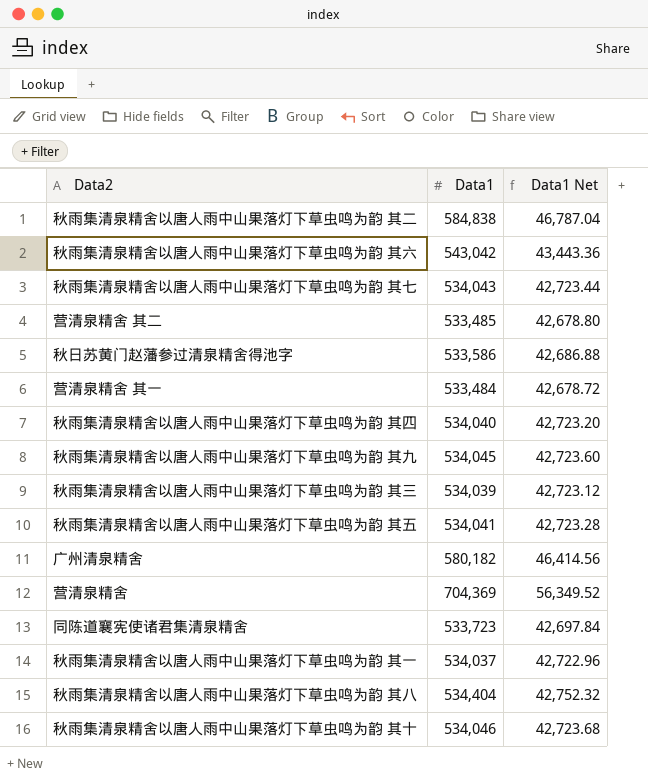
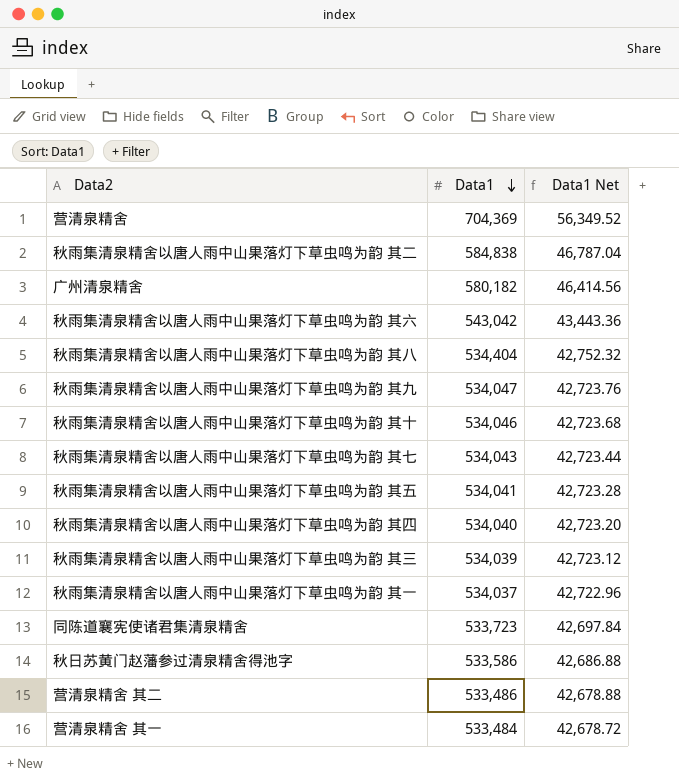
row order: none -> Data1 descending
秋雨集清泉精舍以唐人雨中山果落灯下草虫鸣为韵 其九 | Data1: 534,045 -> 534,047
秋雨集清泉精舍以唐人雨中山果落灯下草虫鸣为韵 其九 | Data1 Net: 42,723.60 -> 42,723.76
营清泉精舍 其二 | Data1: 533,485 -> 533,486
营清泉精舍 其二 | Data1 Net: 42,678.80 -> 42,678.88

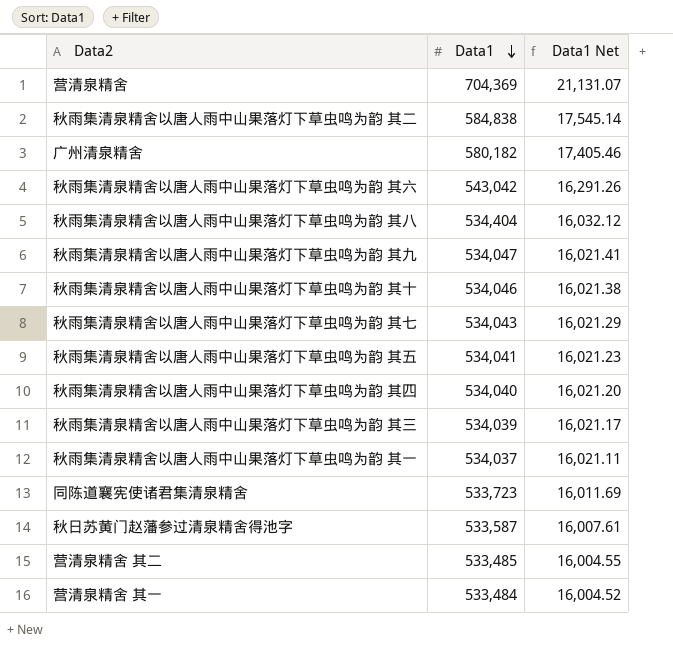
column Data1 Net | formula: [Data1] * 0.08 -> [Data1] * 0.03
秋日苏黄门赵藩参过清泉精舍得池字 | Data1: 533,586 -> 533,587
营清泉精舍 其二 | Data1: 533,486 -> 533,485

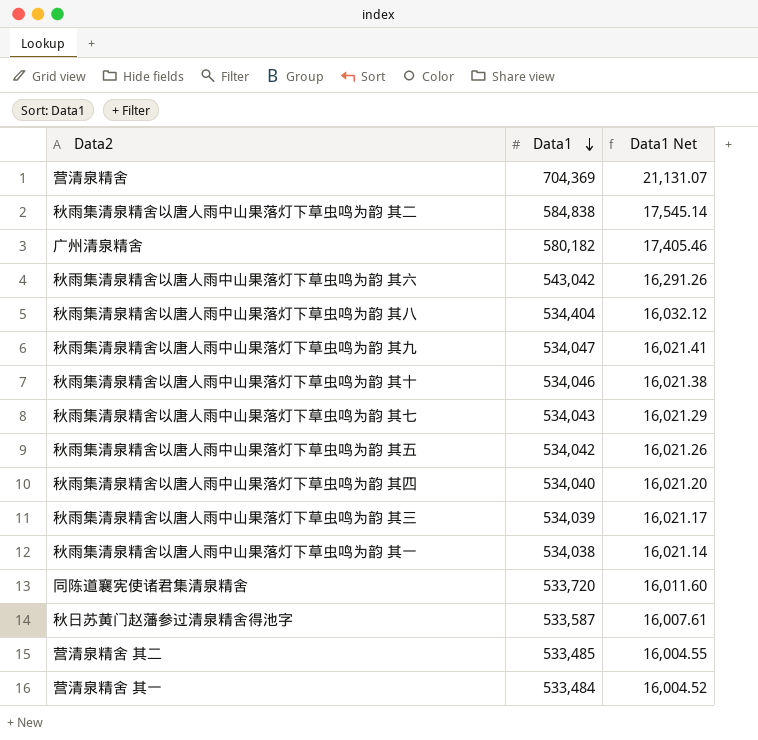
秋雨集清泉精舍以唐人雨中山果落灯下草虫鸣为韵 其五 | Data1: 534,041 -> 534,042
秋雨集清泉精舍以唐人雨中山果落灯下草虫鸣为韵 其五 | Data1 Net: 16,021.23 -> 16,021.26
秋雨集清泉精舍以唐人雨中山果落灯下草虫鸣为韵 其一 | Data1: 534,037 -> 534,038
秋雨集清泉精舍以唐人雨中山果落灯下草虫鸣为韵 其一 | Data1 Net: 16,021.11 -> 16,021.14
同陈道襄宪使诸君集清泉精舍 | Data1: 533,723 -> 533,720
同陈道襄宪使诸君集清泉精舍 | Data1 Net: 16,011.69 -> 16,011.60

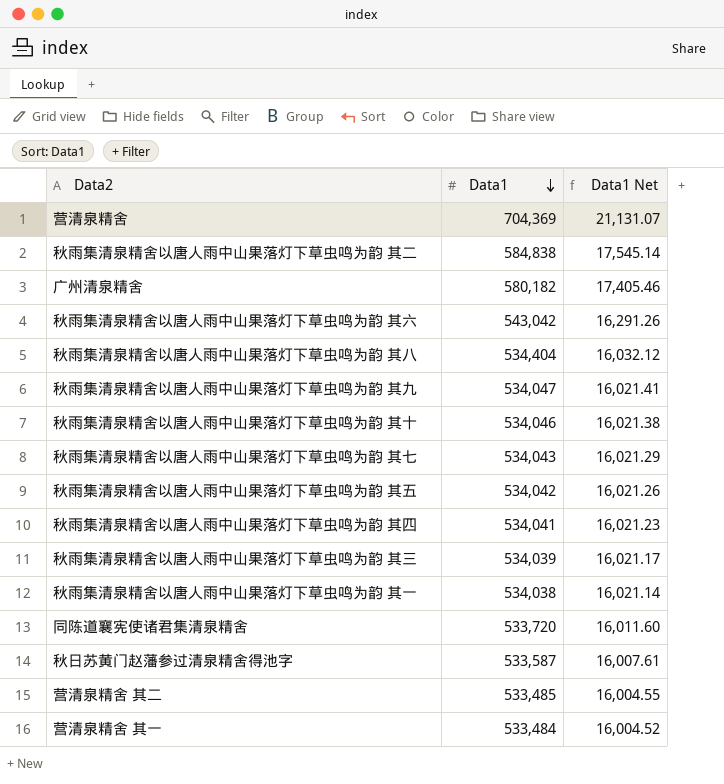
秋雨集清泉精舍以唐人雨中山果落灯下草虫鸣为韵 其四 | Data1: 534,040 -> 534,041
秋雨集清泉精舍以唐人雨中山果落灯下草虫鸣为韵 其四 | Data1 Net: 16,021.20 -> 16,021.23

